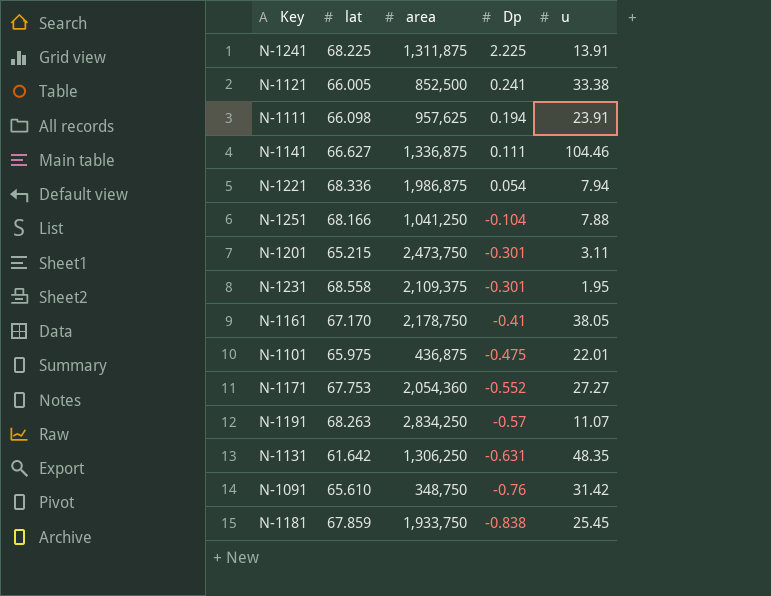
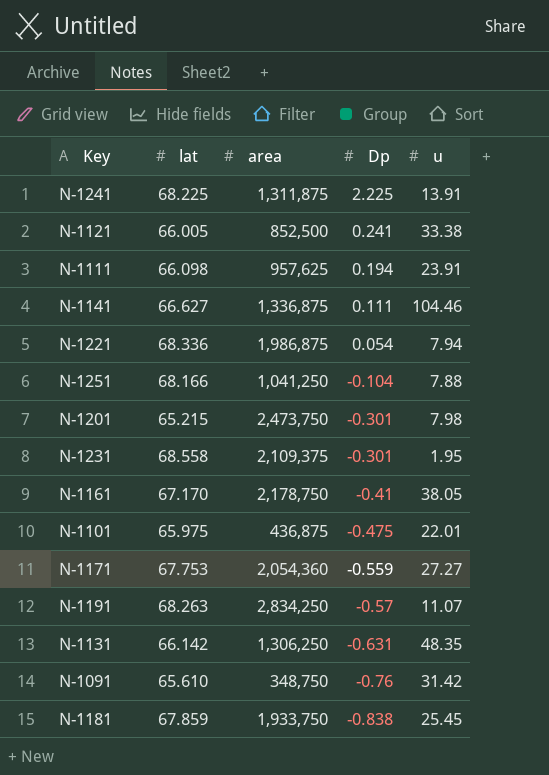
N-1201 | u: 3.11 -> 7.98
N-1171 | Dp: -0.552 -> -0.559
N-1131 | lat: 61.642 -> 66.142

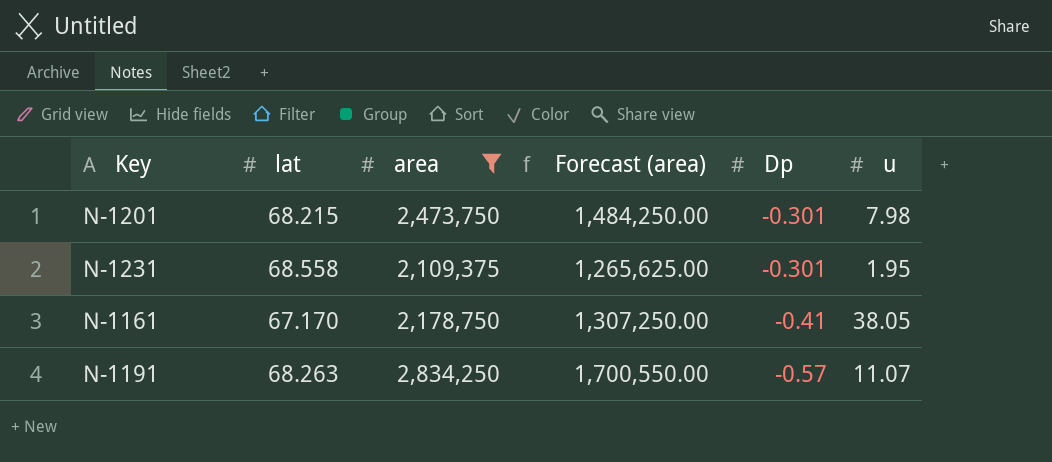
filter: none -> area >= 2,109,375
column Forecast (area) | formula: none -> [area] * 0.6
N-1201 | lat: 65.215 -> 68.215

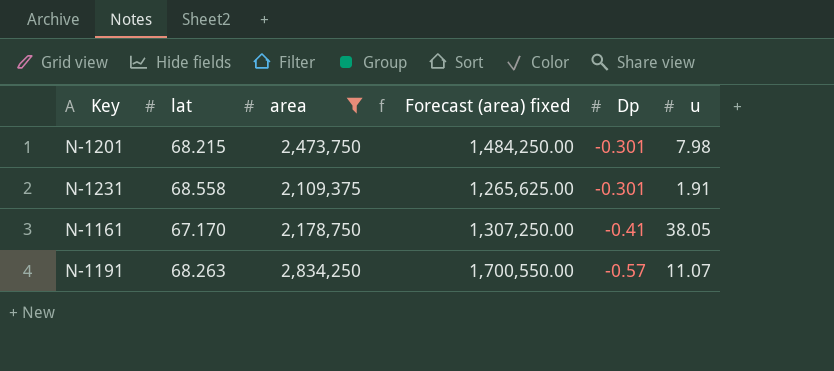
column name: Forecast (area) -> Forecast (area) fixed
N-1231 | u: 1.95 -> 1.91

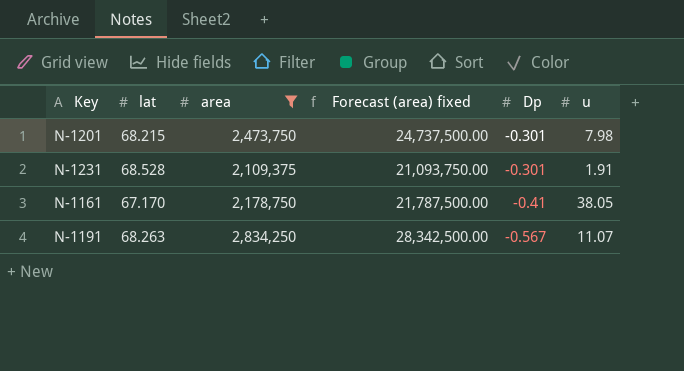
column Forecast (area) fixed | formula: [area] * 0.6 -> [area] * 10
N-1231 | lat: 68.558 -> 68.528
N-1191 | Dp: -0.57 -> -0.567

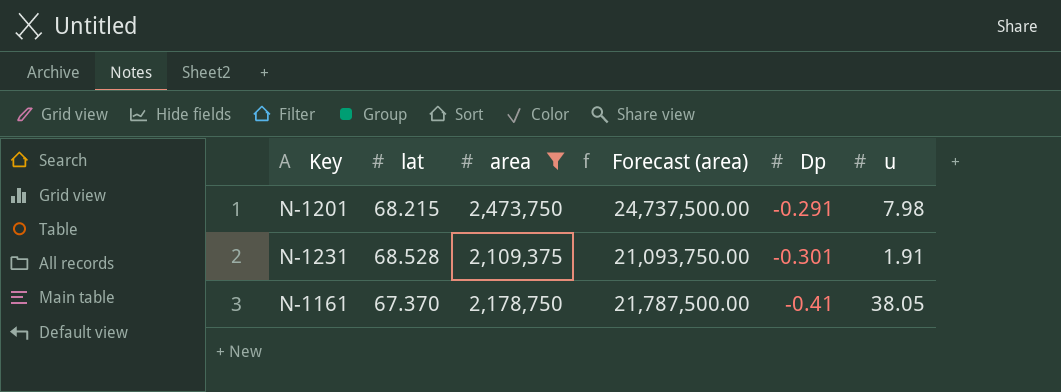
column name: Forecast (area) fixed -> Forecast (area)
row N-1191: 68.263 | 2,834,250 | 28,342,500.00 | -0.567 | 11.07 -> none
N-1201 | Dp: -0.301 -> -0.291
N-1161 | lat: 67.170 -> 67.370

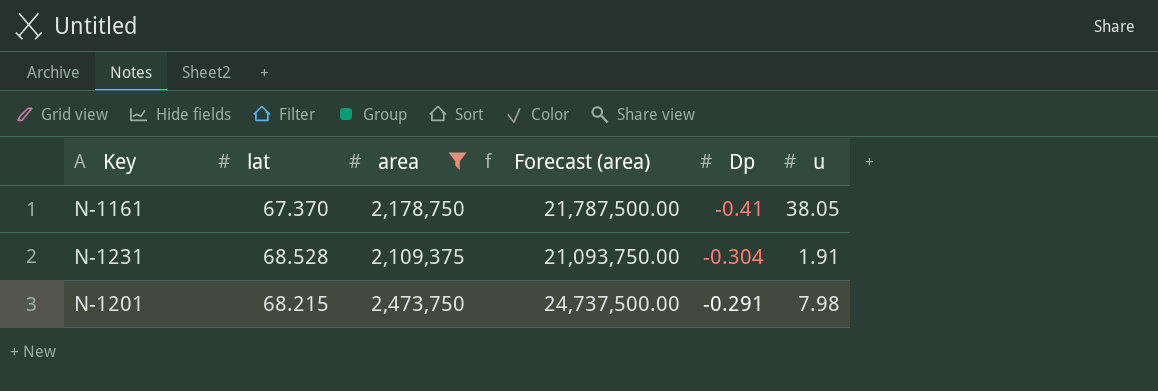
row order: Dp descending -> Dp ascending
N-1231 | Dp: -0.301 -> -0.304

